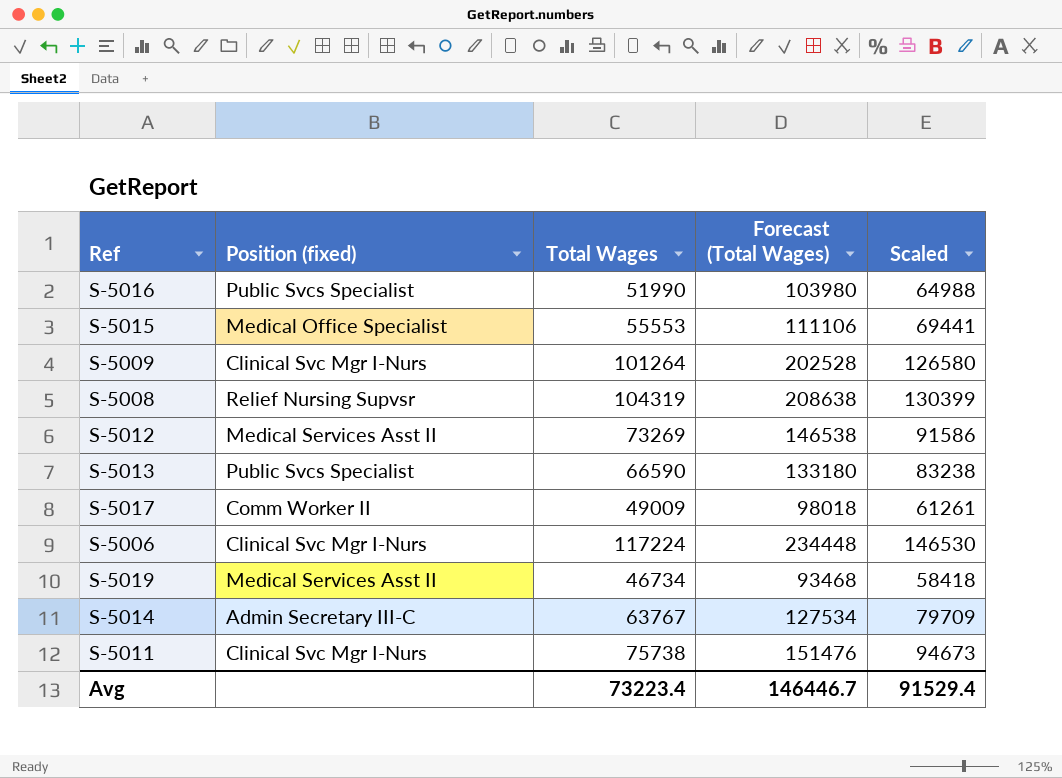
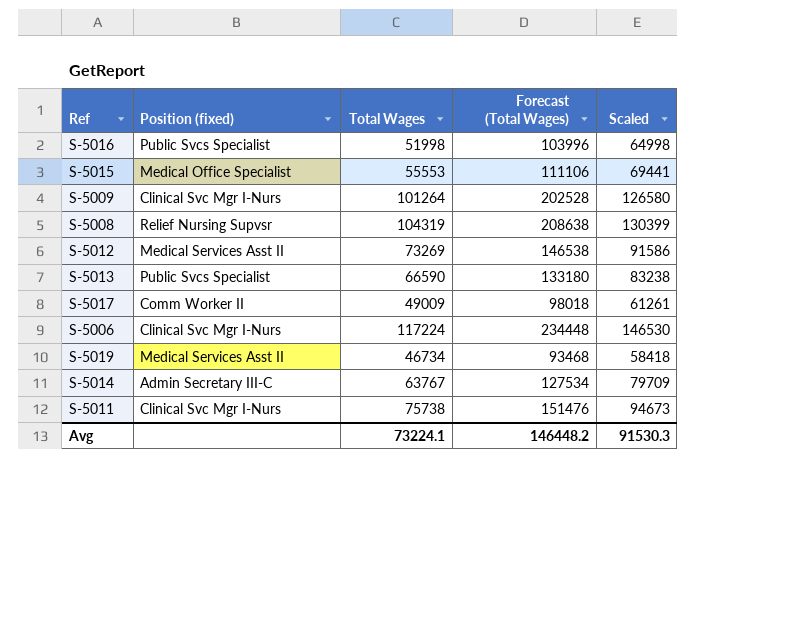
S-5016 | Total Wages: 51990 -> 51998
S-5016 | Forecast (Total Wages): 103980 -> 103996
S-5016 | Scaled: 64988 -> 64998
Avg | Total Wages: 73223.4 -> 73224.1
Avg | Forecast (Total Wages): 146446.7 -> 146448.2
Avg | Scaled: 91529.4 -> 91530.3

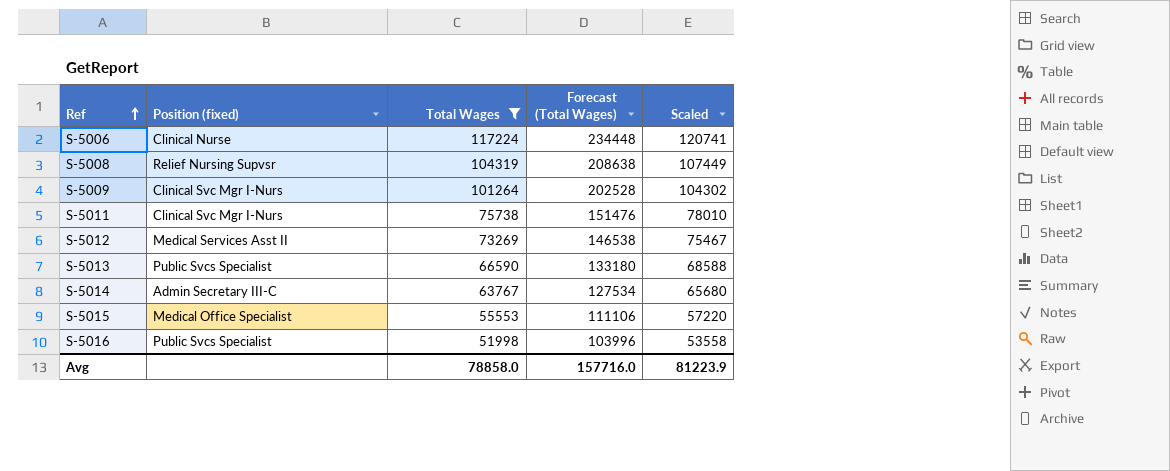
filter: none -> Total Wages >= 51998
row order: none -> Ref ascending
column Scaled | formula: [Total Wages] * 1.25 -> [Total Wages] * 1.03
S-5006 | Position (fixed): Clinical Svc Mgr I-Nurs -> Clinical Nurse
Avg | Total Wages: 73224.1 -> 78858.0
Avg | Forecast (Total Wages): 146448.2 -> 157716.0
Avg | Scaled: 91530.3 -> 81223.9

